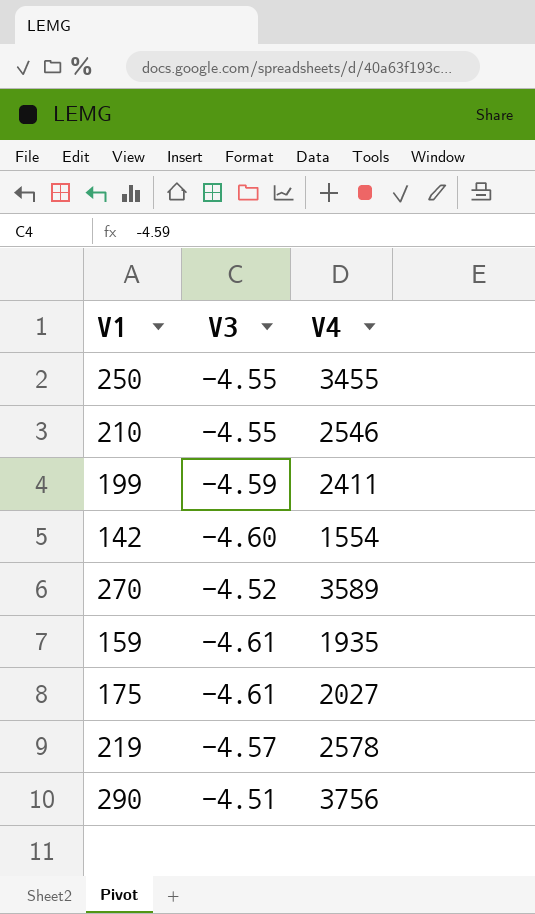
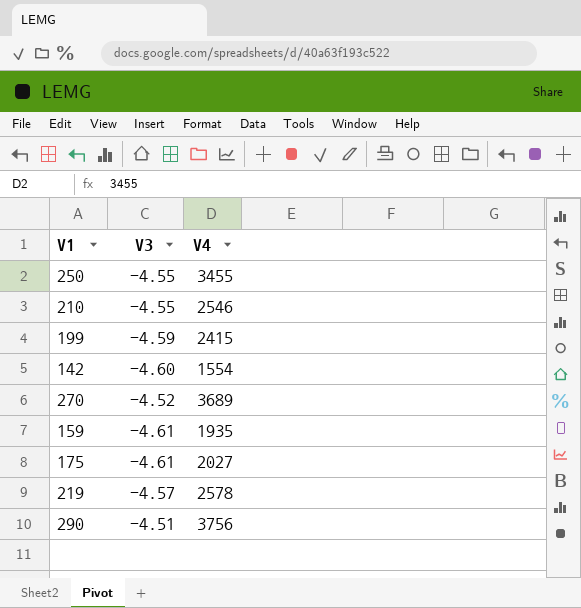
199 | V4: 2411 -> 2415
270 | V4: 3589 -> 3689

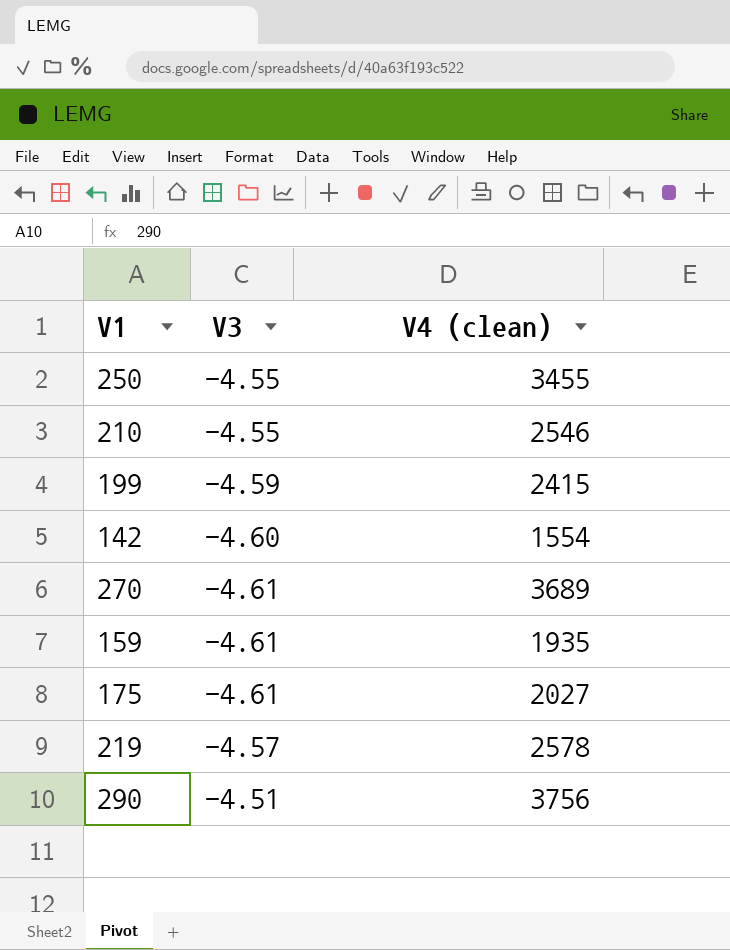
column name: V4 -> V4 (clean)
270 | V3: -4.52 -> -4.61

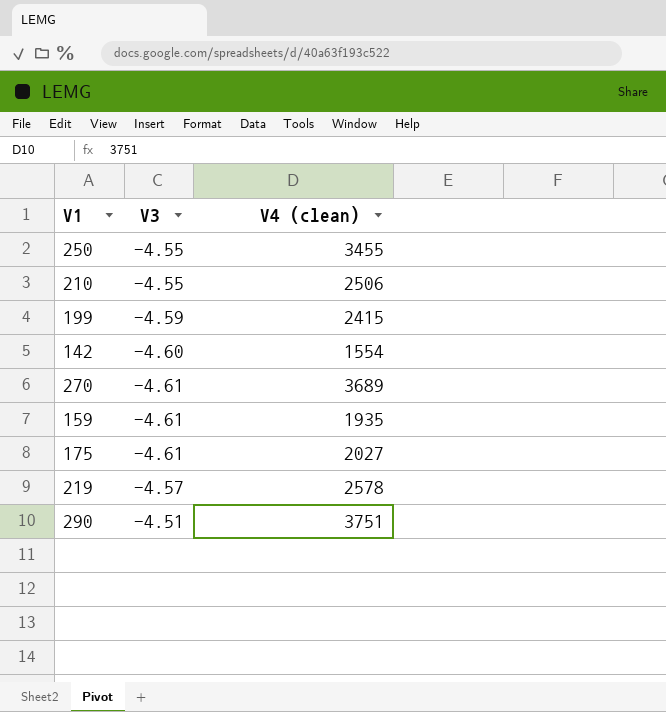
210 | V4 (clean): 2546 -> 2506
290 | V4 (clean): 3756 -> 3751

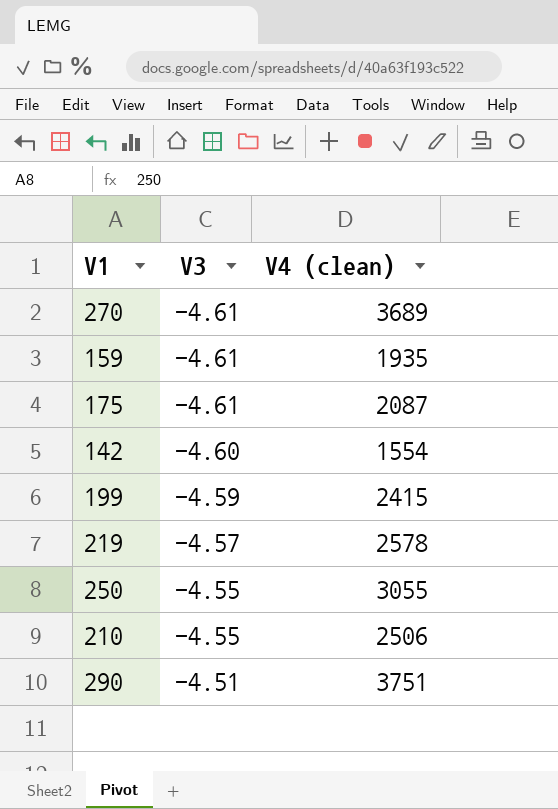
row order: none -> V3 ascending
175 | V4 (clean): 2027 -> 2087
250 | V4 (clean): 3455 -> 3055

